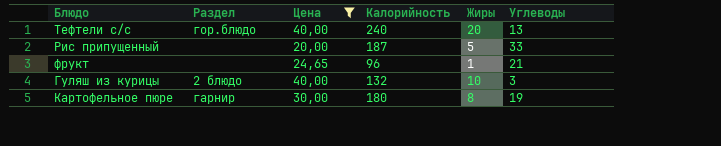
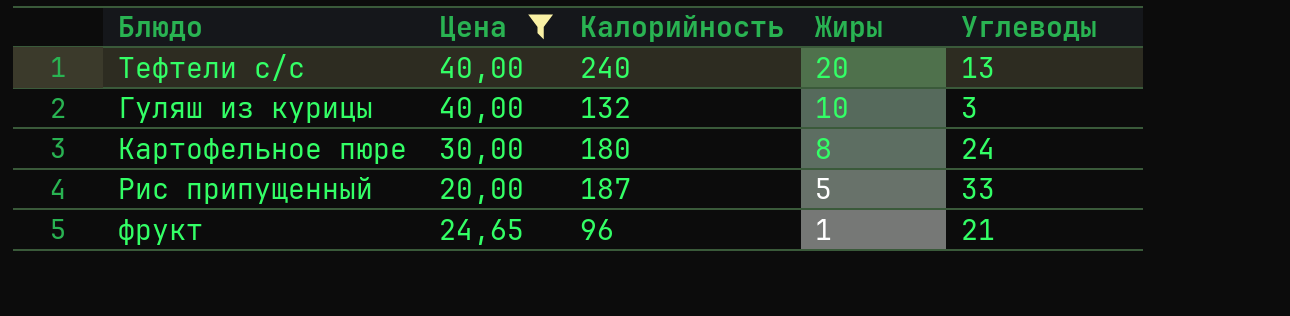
row order: none -> Жиры descending
column Раздел | position: 2 -> none
Картофельное пюре | Углеводы: 19 -> 24

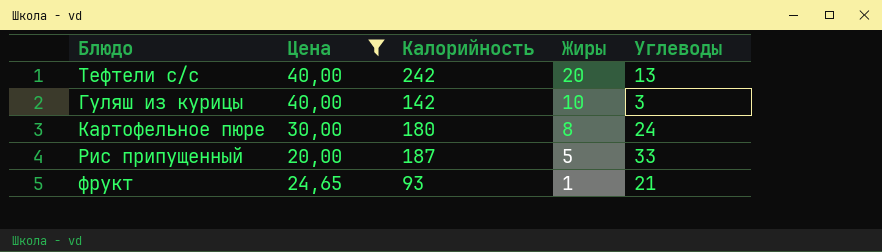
Тефтели с/с | Калорийность: 240 -> 242
Гуляш из курицы | Калорийность: 132 -> 142
фрукт | Калорийность: 96 -> 93

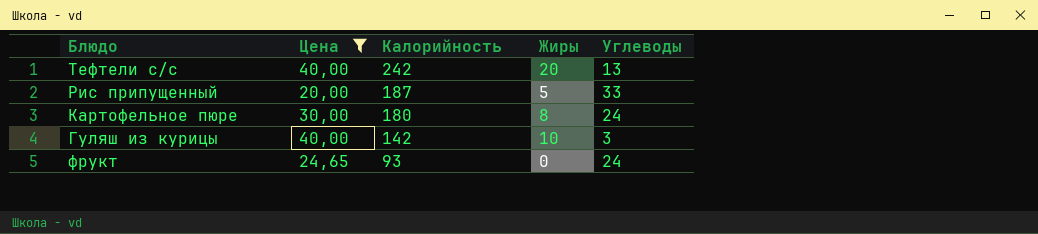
row order: Жиры descending -> Калорийность descending
фрукт | Жиры: 1 -> 0
фрукт | Углеводы: 21 -> 24

